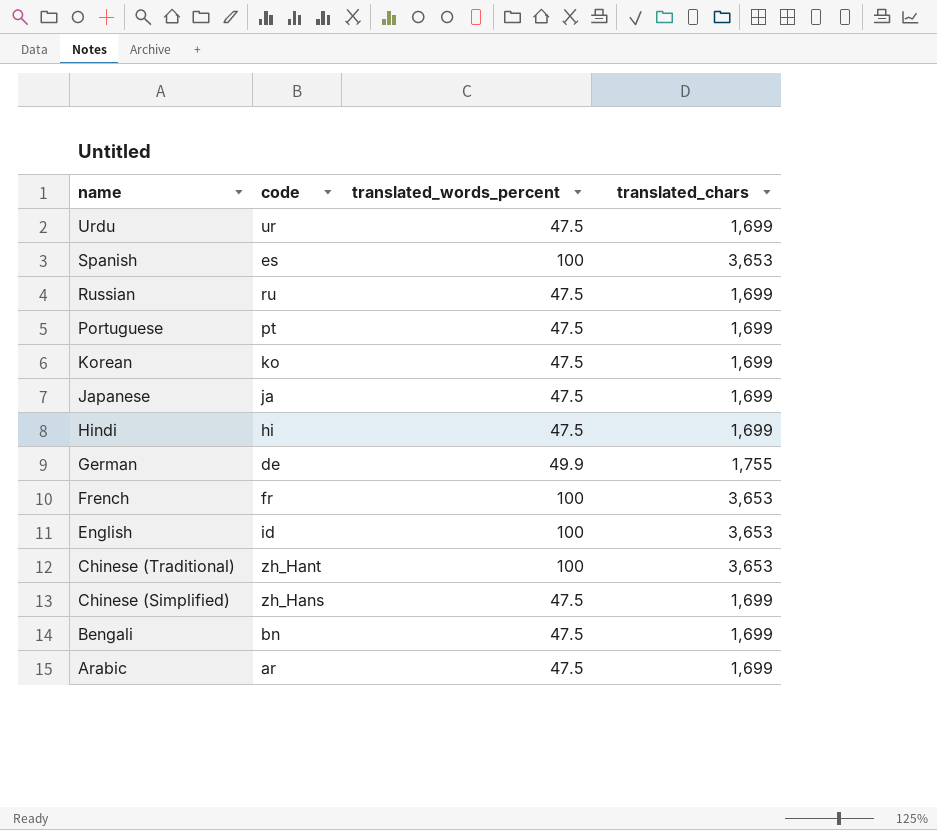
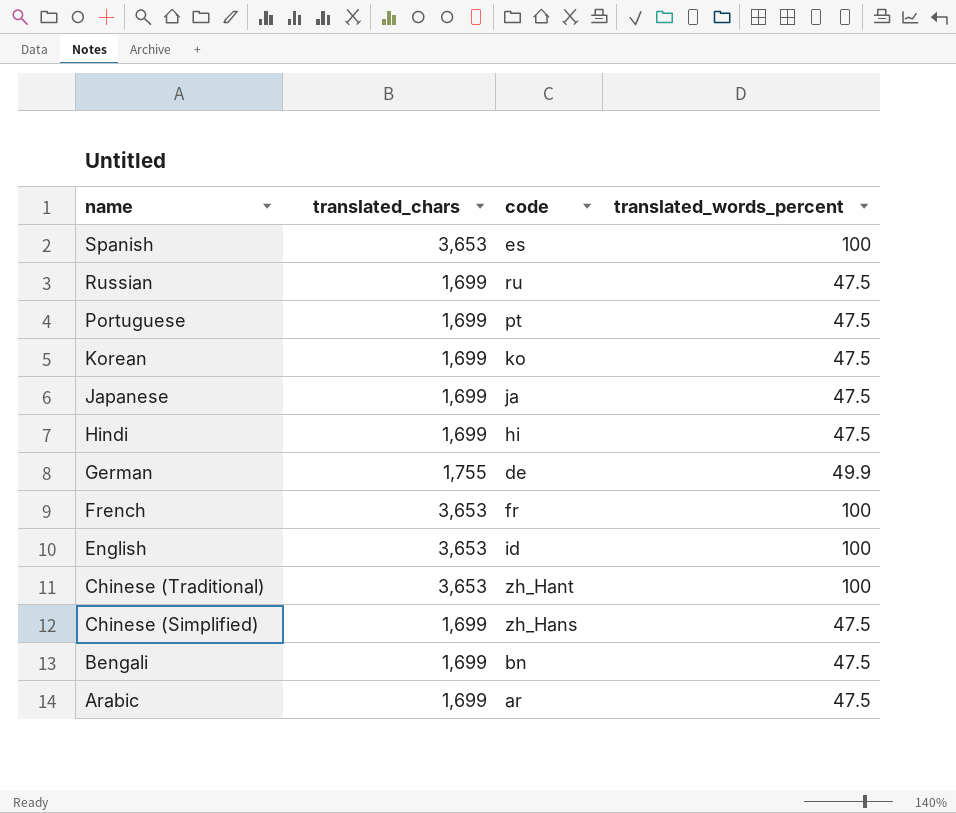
column translated_chars | position: 4 -> 2
row Urdu: ur | 47.5 | 1,699 -> none

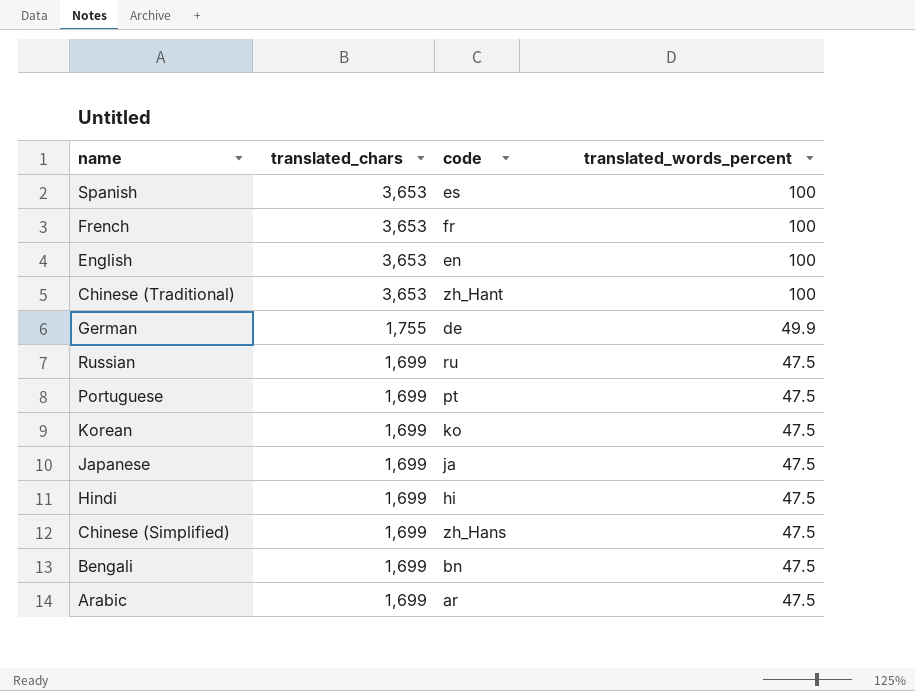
row order: name descending -> translated_chars descending
English | code: id -> en

